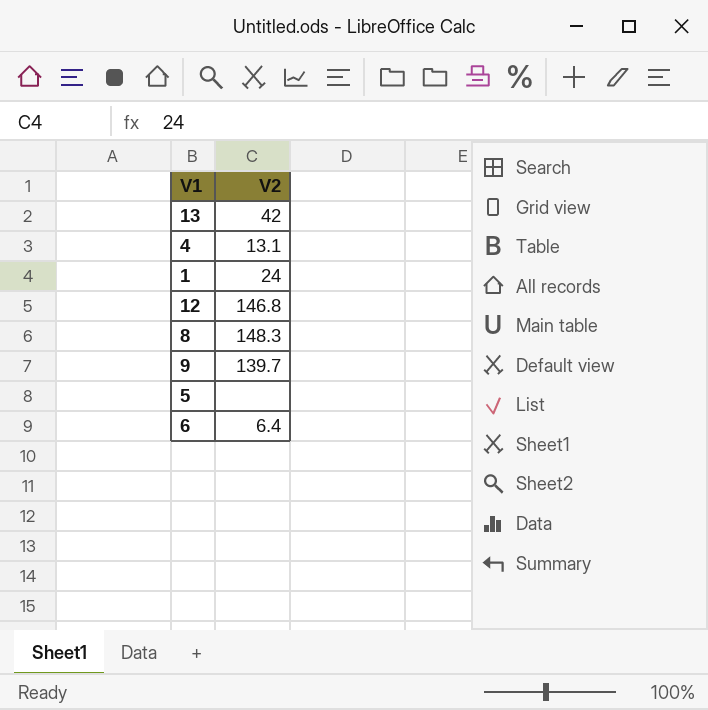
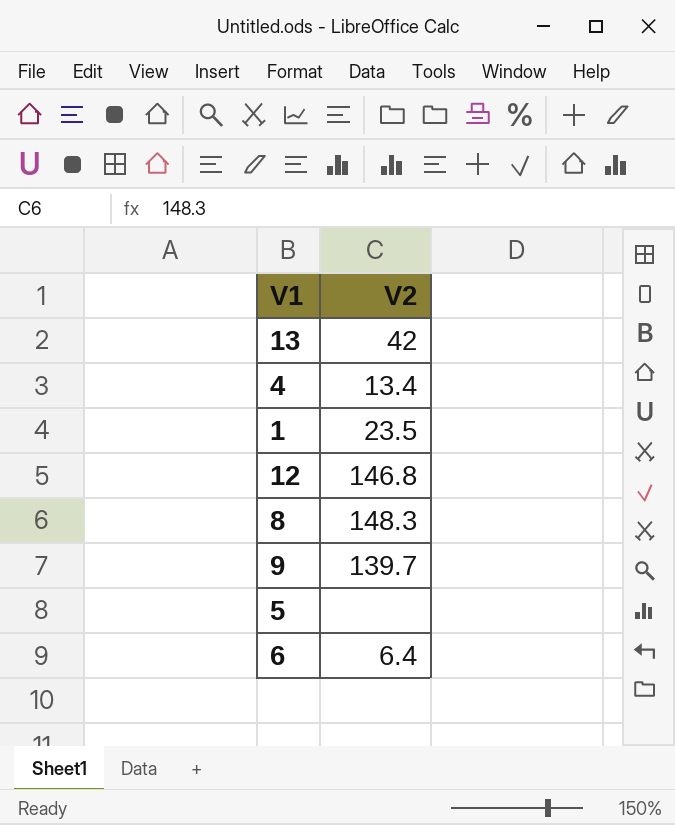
4 | V2: 13.1 -> 13.4
1 | V2: 24 -> 23.5

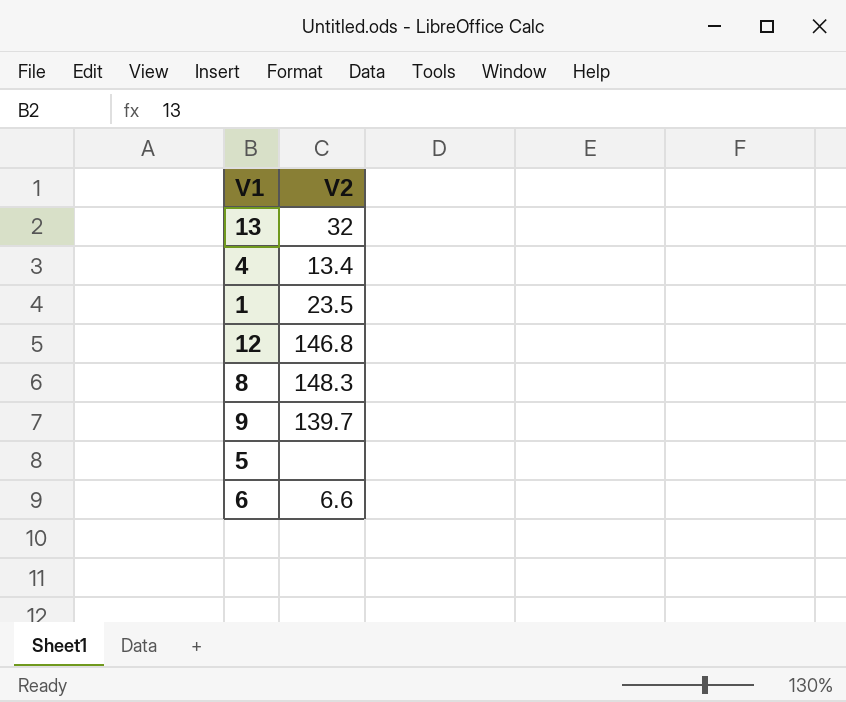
13 | V2: 42 -> 32
6 | V2: 6.4 -> 6.6

